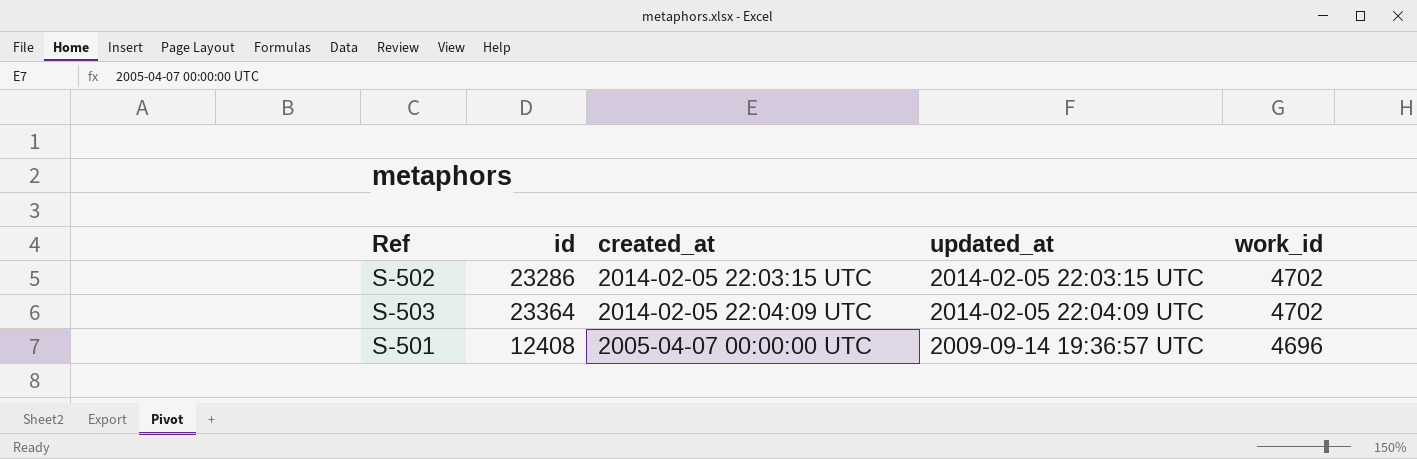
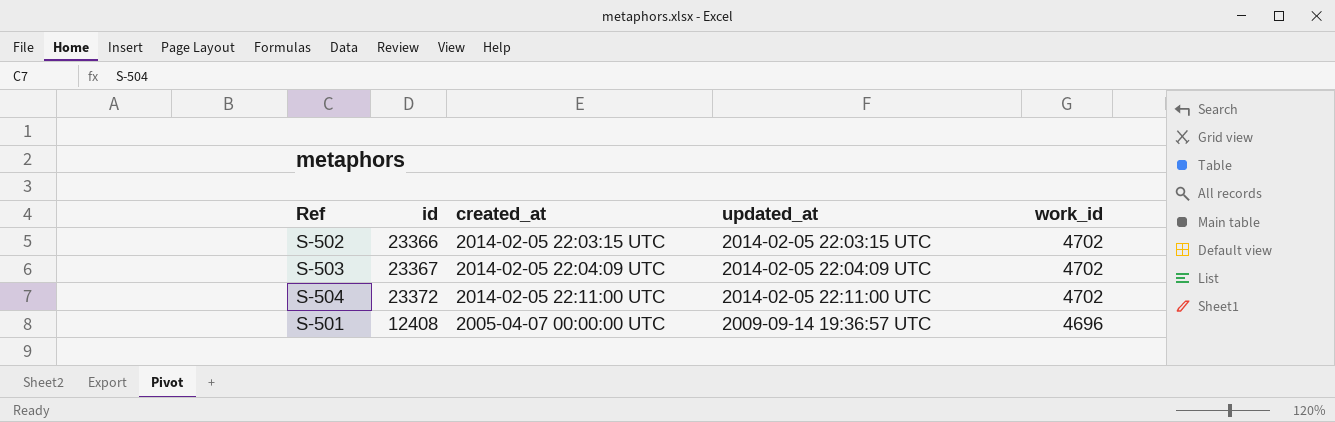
S-502 | id: 23286 -> 23366
S-503 | id: 23364 -> 23367
row S-504: none -> 23372 | 2014-02-05 22:11:00 UTC | 2014-02-05 22:11:00 UTC | 4702

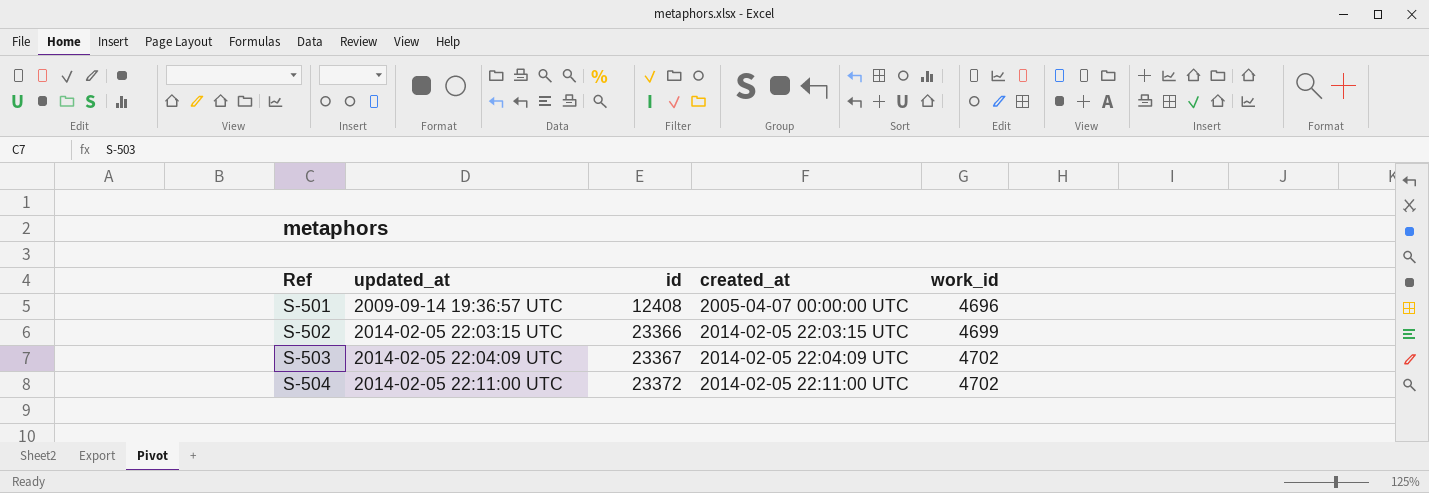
row order: work_id descending -> Ref ascending
column updated_at | position: 4 -> 2
S-502 | work_id: 4702 -> 4699

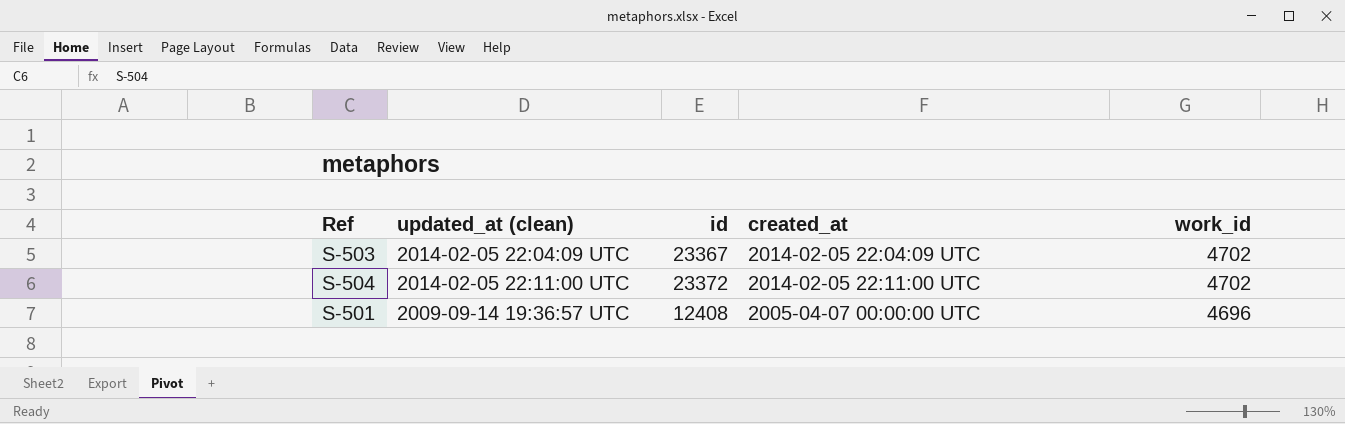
row order: Ref ascending -> work_id descending
column name: updated_at -> updated_at (clean)
row S-502: 2014-02-05 22:03:15 UTC | 23366 | 2014-02-05 22:03:15 UTC | 4699 -> none

